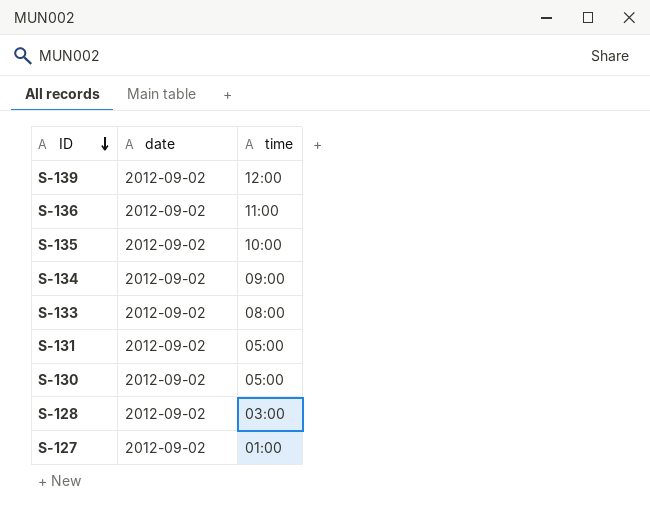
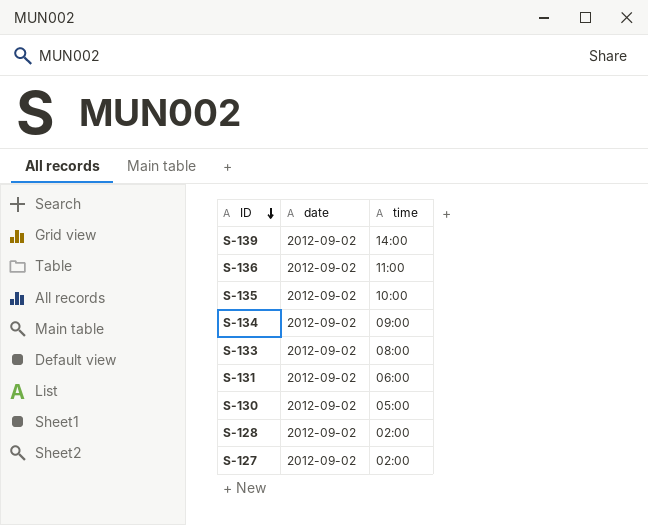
S-139 | time: 12:00 -> 14:00
S-131 | time: 05:00 -> 06:00
S-128 | time: 03:00 -> 02:00
S-127 | time: 01:00 -> 02:00

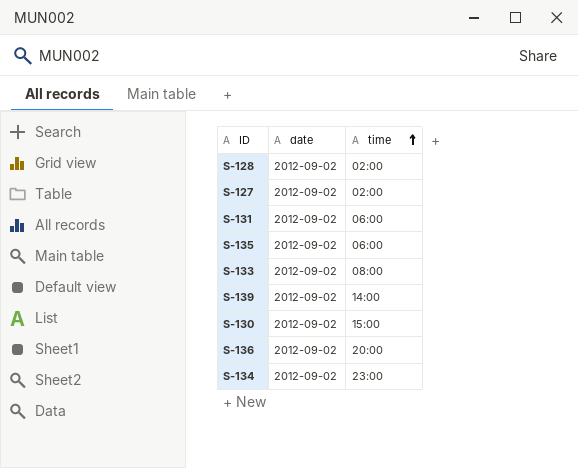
row order: ID descending -> time ascending
S-135 | time: 10:00 -> 06:00
S-130 | time: 05:00 -> 15:00
S-136 | time: 11:00 -> 20:00
S-134 | time: 09:00 -> 23:00

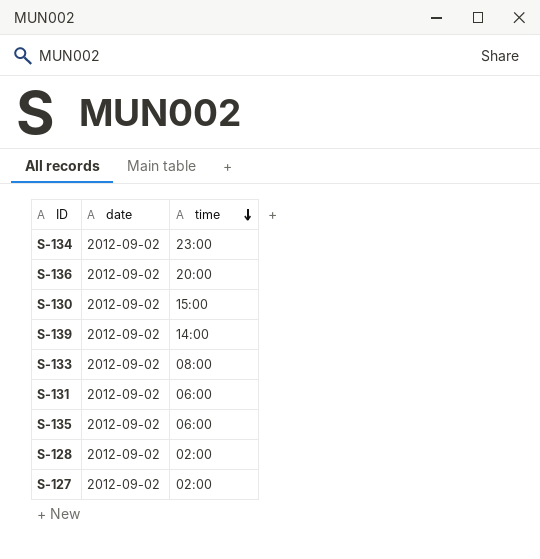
row order: time ascending -> time descending

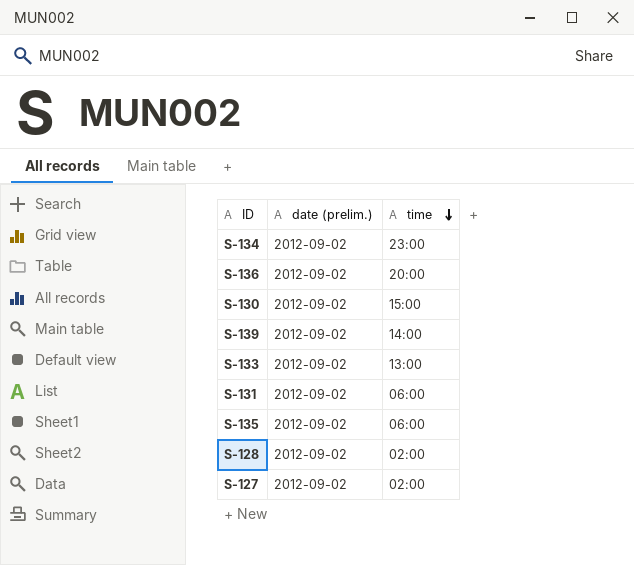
column name: date -> date (prelim.)
S-133 | time: 08:00 -> 13:00

